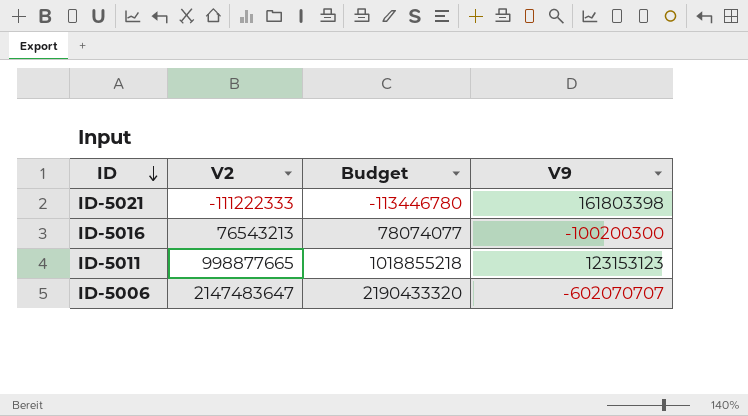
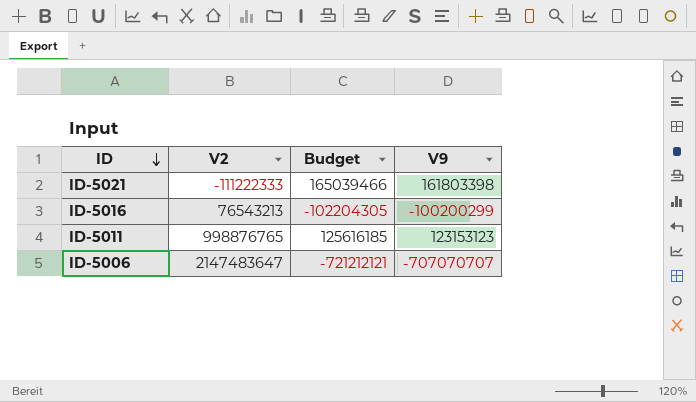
column Budget | formula: [V2] * 1.02 -> [V9] * 1.02
ID-5016 | V9: -100200300 -> -100200299
ID-5011 | V2: 998877665 -> 998876765
ID-5006 | V9: -602070707 -> -707070707

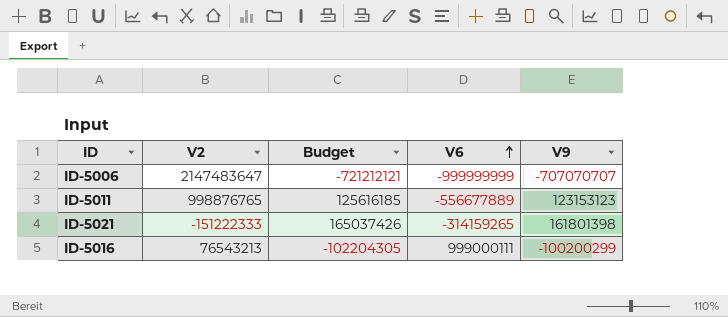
row order: ID descending -> V6 ascending
column V6 | position: none -> 4
ID-5021 | V2: -111222333 -> -151222333
ID-5021 | Budget: 165039466 -> 165037426
ID-5021 | V9: 161803398 -> 161801398

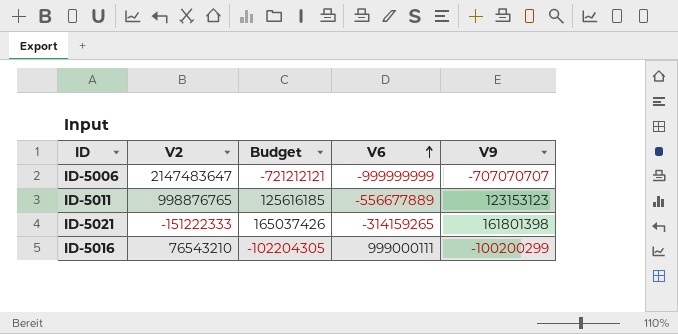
ID-5016 | V2: 76543213 -> 76543210

